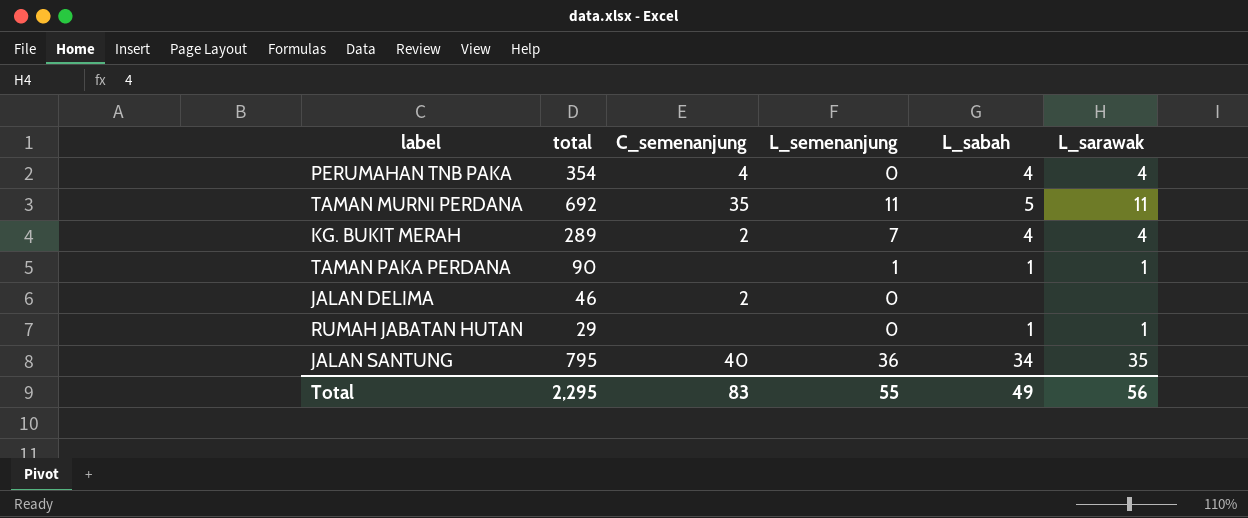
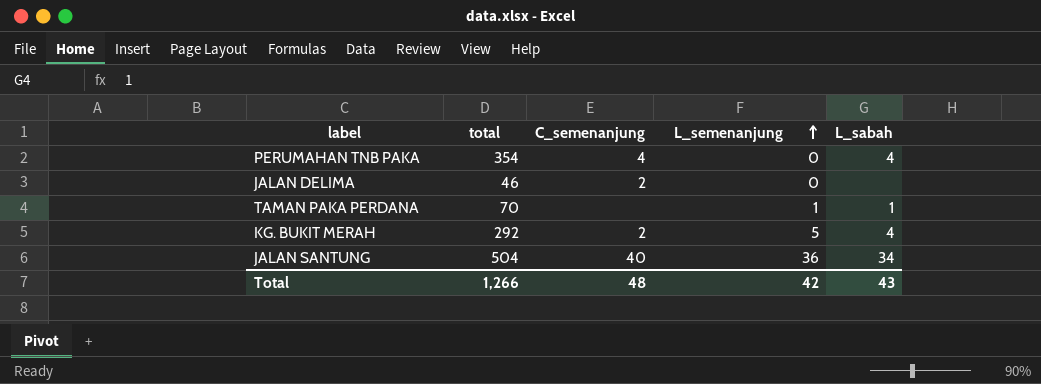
row order: none -> L_semenanjung ascending
column L_sarawak | position: 6 -> none
row TAMAN MURNI PERDANA: 692 | 35 | 11 | 5 | 11 -> none
row RUMAH JABATAN HUTAN: 29 | none | 0 | 1 | 1 -> none
TAMAN PAKA PERDANA | total: 90 -> 70
KG. BUKIT MERAH | total: 289 -> 292
KG. BUKIT MERAH | L_semenanjung: 7 -> 5
JALAN SANTUNG | total: 795 -> 504
Total | total: 2,295 -> 1,266
Total | C_semenanjung: 83 -> 48
Total | L_semenanjung: 55 -> 42
Total | L_sabah: 49 -> 43

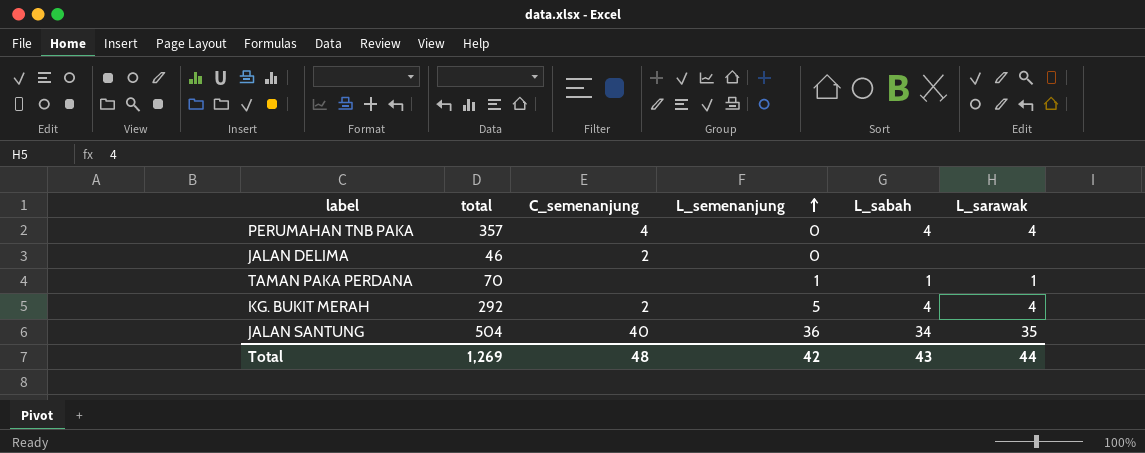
column L_sarawak | position: none -> 6
PERUMAHAN TNB PAKA | total: 354 -> 357
Total | total: 1,266 -> 1,269

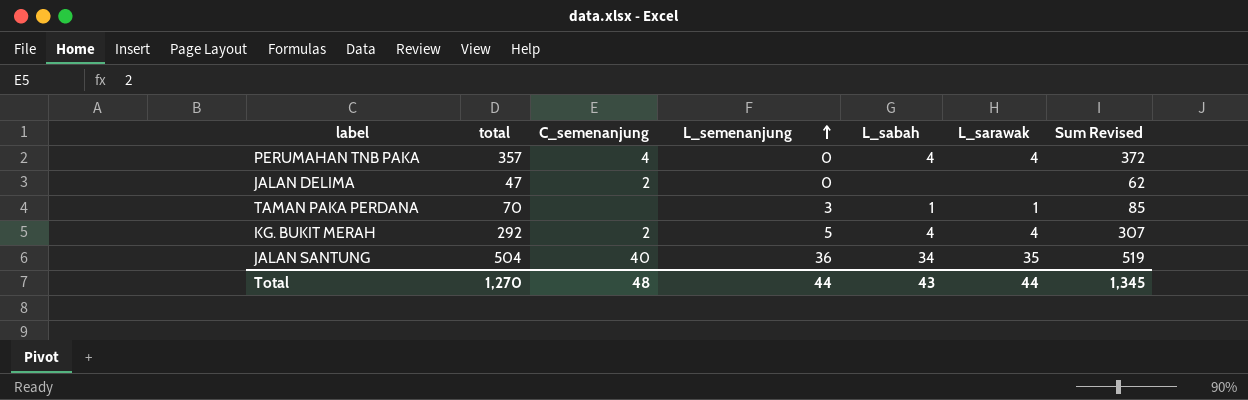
column Sum Revised | formula: none -> [total] + 15
JALAN DELIMA | total: 46 -> 47
TAMAN PAKA PERDANA | L_semenanjung: 1 -> 3
Total | total: 1,269 -> 1,270
Total | L_semenanjung: 42 -> 44

